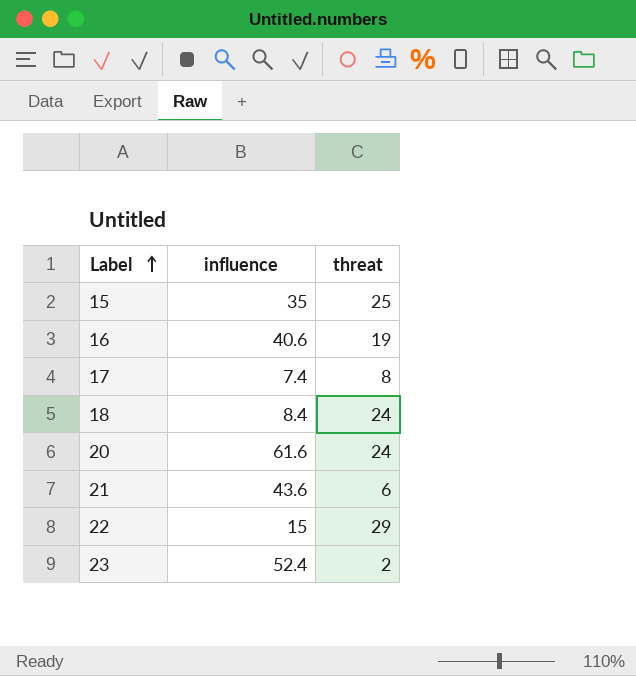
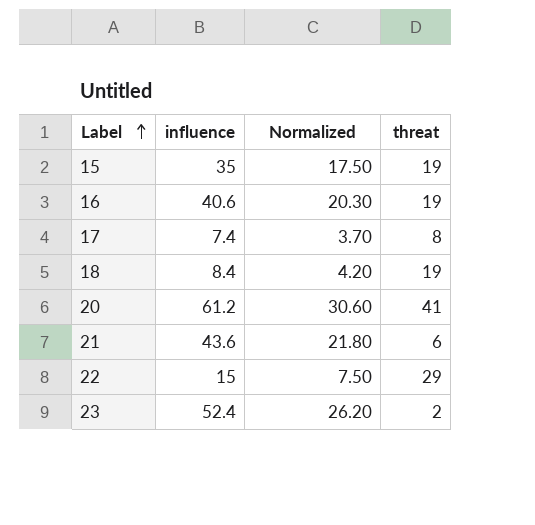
column Normalized | formula: none -> [influence] * 0.5
15 | threat: 25 -> 19
18 | threat: 24 -> 19
20 | influence: 61.6 -> 61.2
20 | threat: 24 -> 41

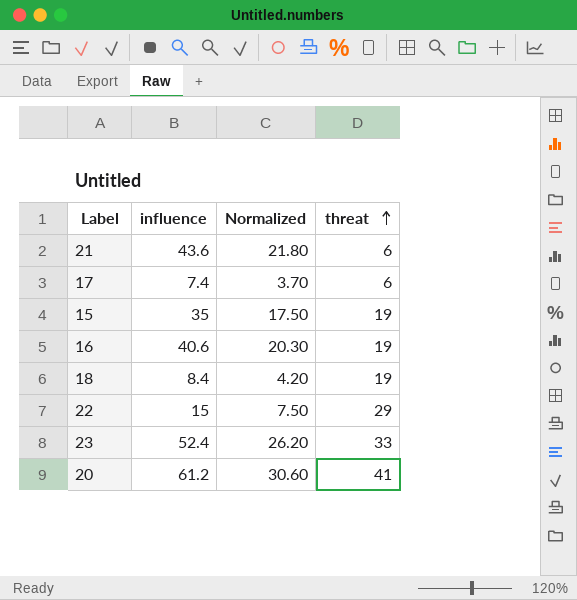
row order: Label ascending -> threat ascending
17 | threat: 8 -> 6
23 | threat: 2 -> 33

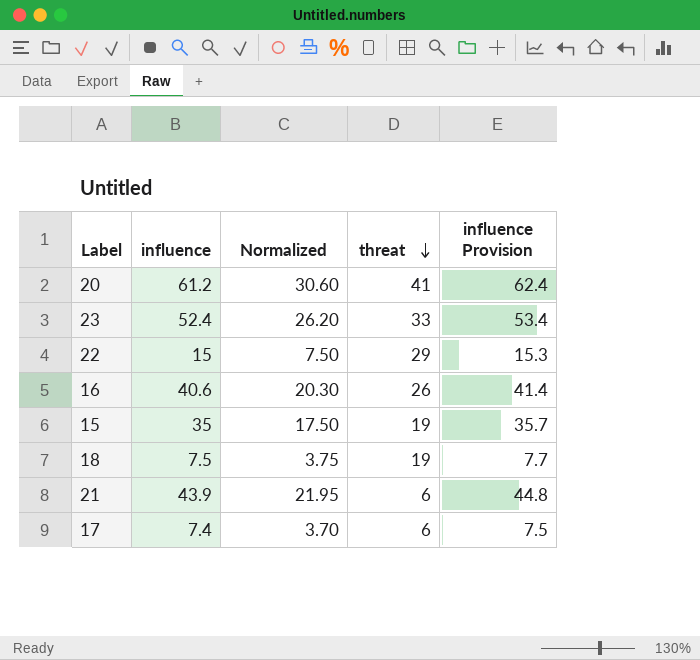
row order: threat ascending -> threat descending
column influence Provision | formula: none -> [influence] * 1.02
16 | threat: 19 -> 26
18 | influence: 8.4 -> 7.5
18 | Normalized: 4.20 -> 3.75
21 | influence: 43.6 -> 43.9
21 | Normalized: 21.80 -> 21.95

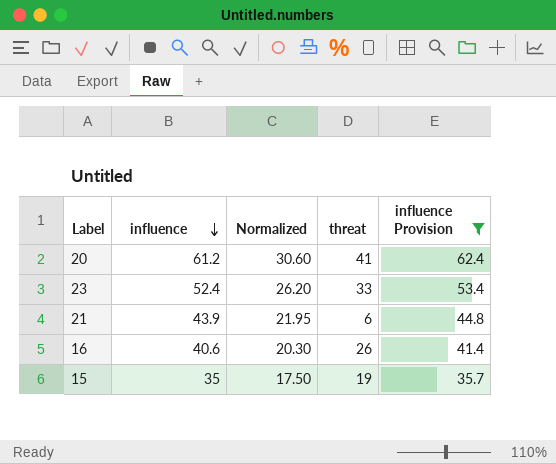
filter: none -> influence Provision >= 35.7
row order: threat descending -> influence descending

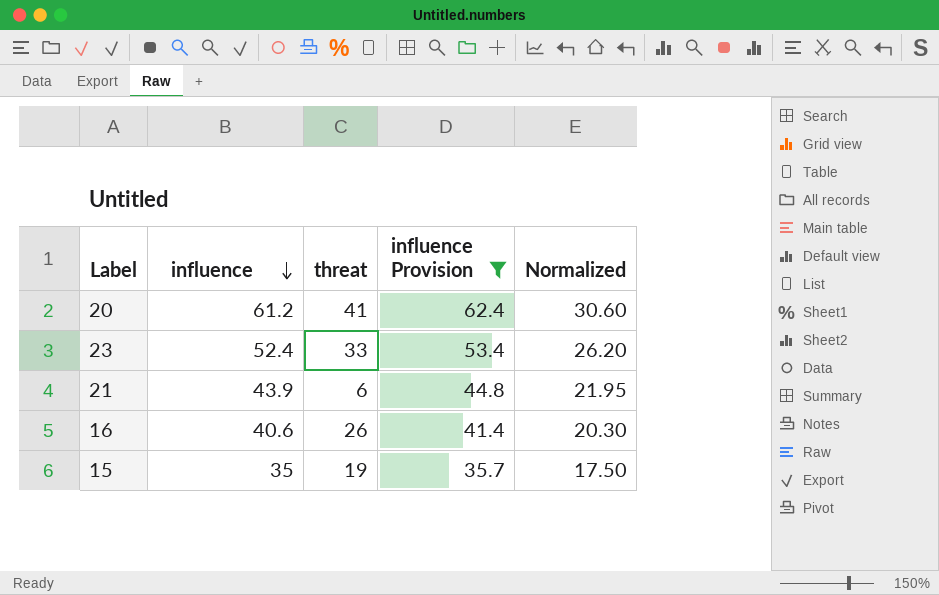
column Normalized | position: 3 -> 5

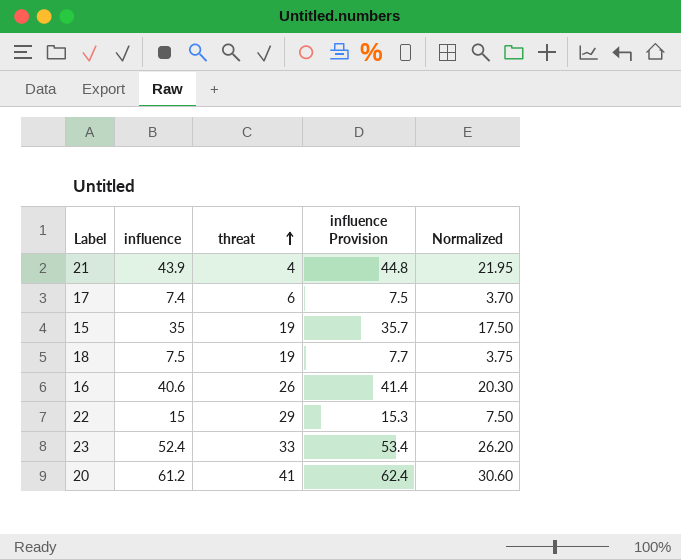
filter: influence Provision >= 35.7 -> none
row order: influence descending -> threat ascending
21 | threat: 6 -> 4

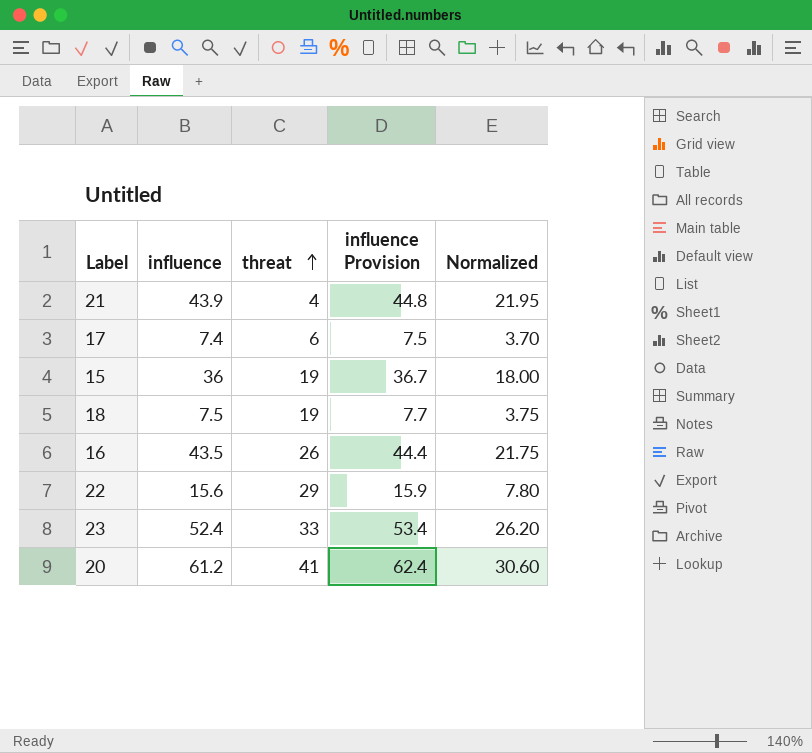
15 | influence: 35 -> 36
15 | influence Provision: 35.7 -> 36.7
15 | Normalized: 17.50 -> 18.00
16 | influence: 40.6 -> 43.5
16 | influence Provision: 41.4 -> 44.4
16 | Normalized: 20.30 -> 21.75
22 | influence: 15 -> 15.6
22 | influence Provision: 15.3 -> 15.9
22 | Normalized: 7.50 -> 7.80

